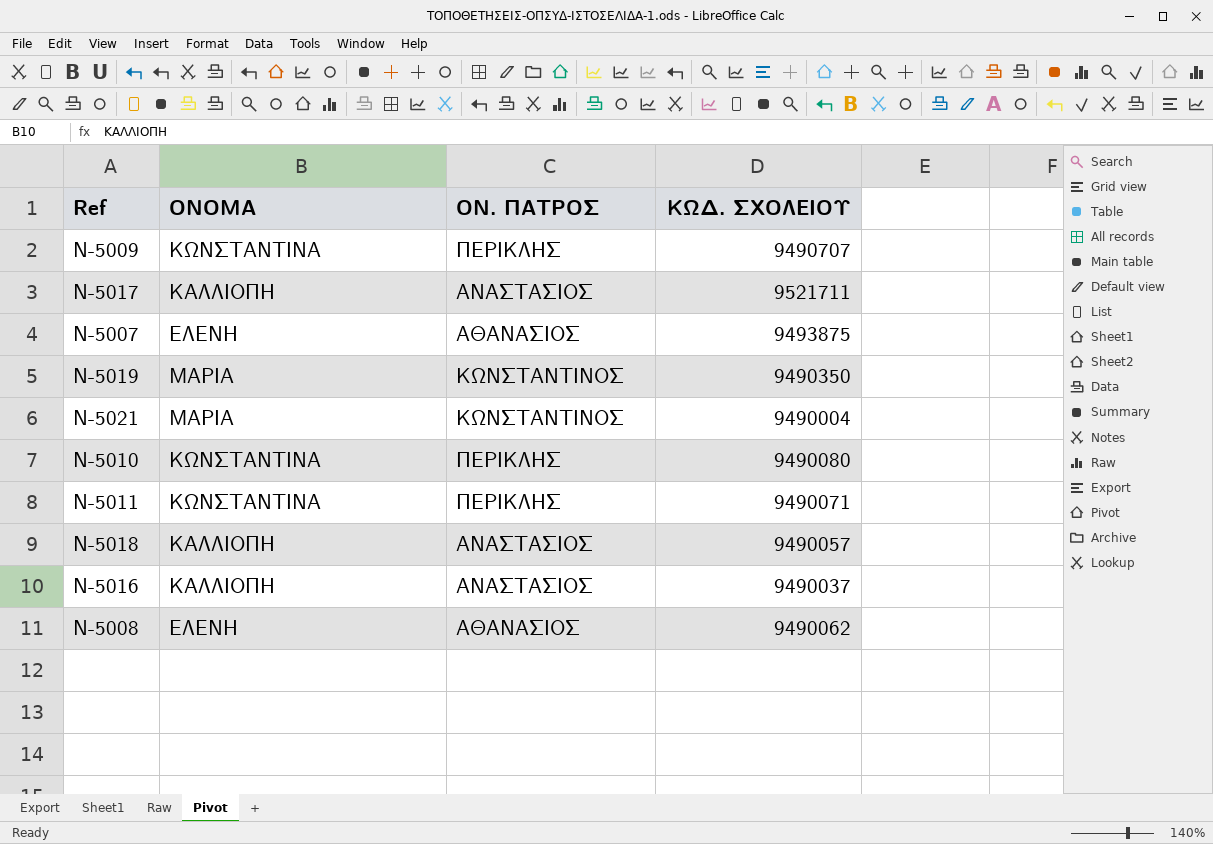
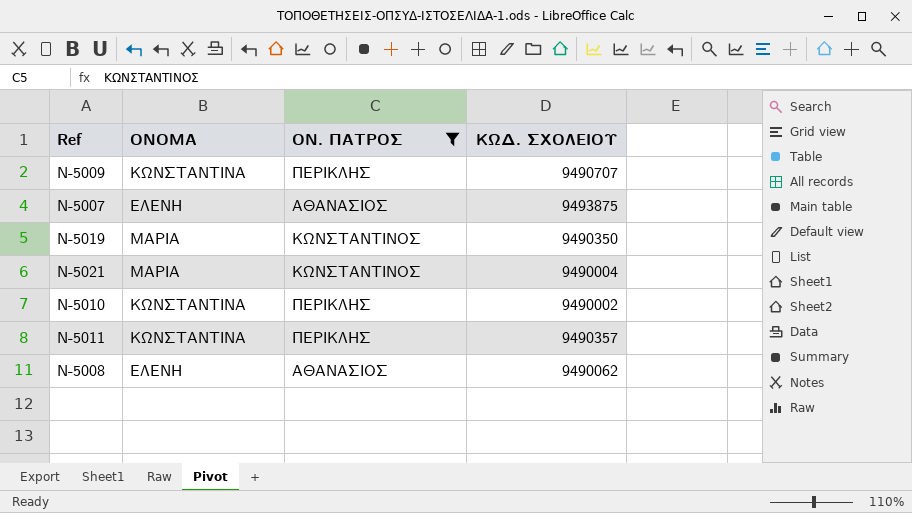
filter: none -> ΟΝ. ΠΑΤΡOΣ != ΑΝΑΣΤΑΣΙΟΣ
N-5010 | ΚΩΔ. ΣΧΟΛΕΙΟΥ: 9490080 -> 9490002
N-5011 | ΚΩΔ. ΣΧΟΛΕΙΟΥ: 9490071 -> 9490357

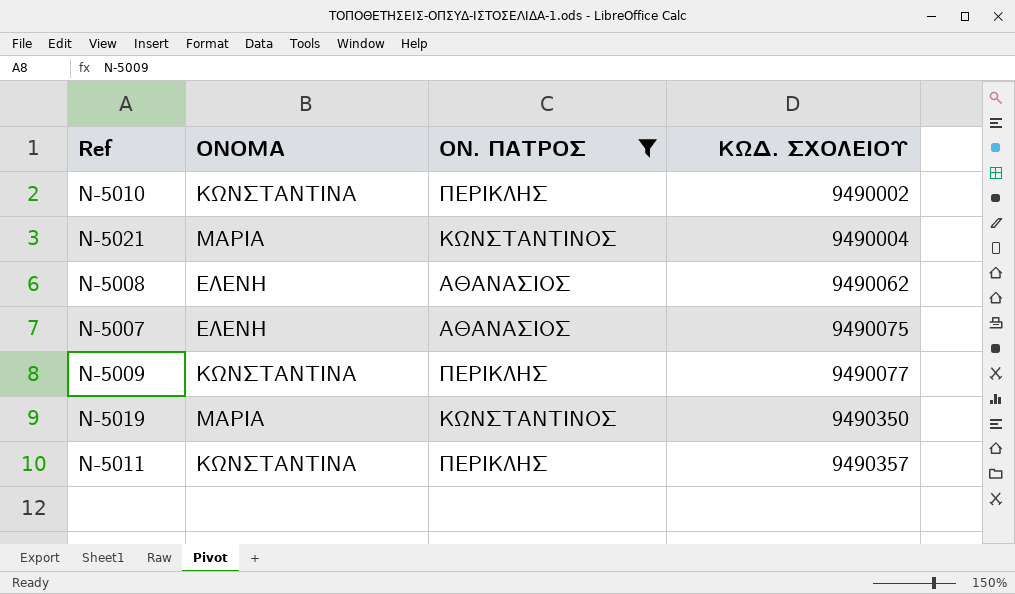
row order: none -> ΚΩΔ. ΣΧΟΛΕΙΟΥ ascending
N-5007 | ΚΩΔ. ΣΧΟΛΕΙΟΥ: 9493875 -> 9490075
N-5009 | ΚΩΔ. ΣΧΟΛΕΙΟΥ: 9490707 -> 9490077

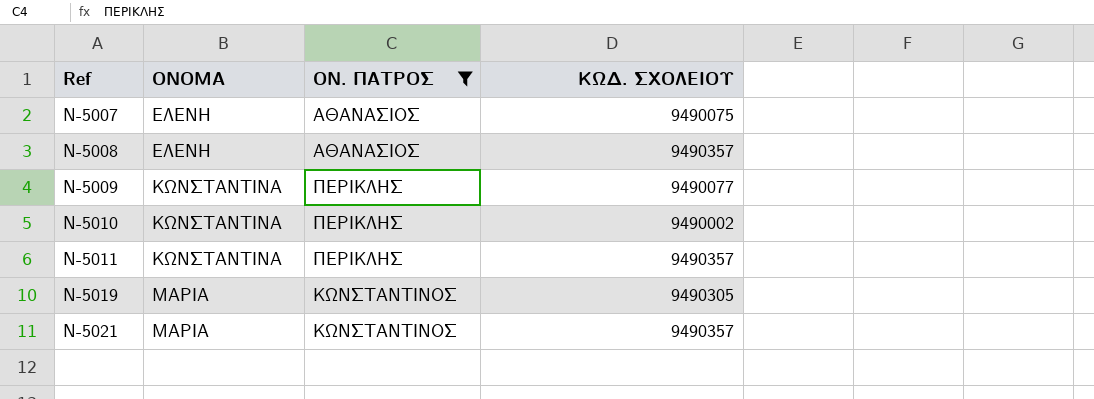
row order: ΚΩΔ. ΣΧΟΛΕΙΟΥ ascending -> Ref ascending
N-5008 | ΚΩΔ. ΣΧΟΛΕΙΟΥ: 9490062 -> 9490357
N-5019 | ΚΩΔ. ΣΧΟΛΕΙΟΥ: 9490350 -> 9490305
N-5021 | ΚΩΔ. ΣΧΟΛΕΙΟΥ: 9490004 -> 9490357

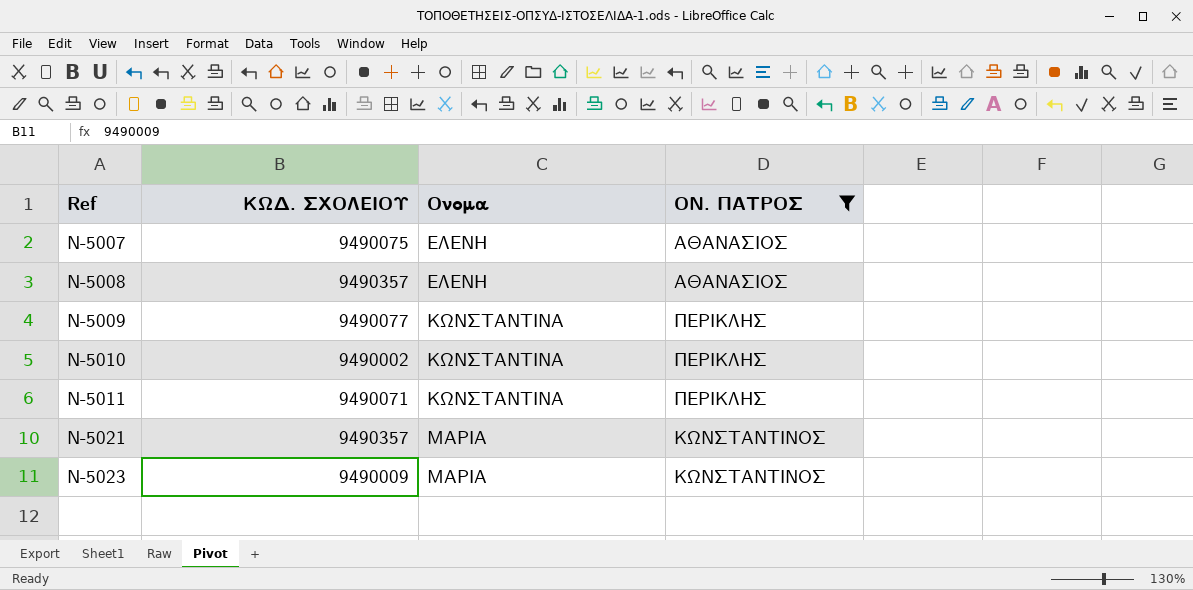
column ΚΩΔ. ΣΧΟΛΕΙΟΥ | position: 4 -> 2
column name: ΟΝΟΜΑ -> Ονομα
row N-5019: ΜΑΡΙΑ | ΚΩΝΣΤΑΝΤΙΝΟΣ | 9490305 -> none
N-5011 | ΚΩΔ. ΣΧΟΛΕΙΟΥ: 9490357 -> 9490071
row N-5023: none -> 9490009 | ΜΑΡΙΑ | ΚΩΝΣΤΑΝΤΙΝΟΣ

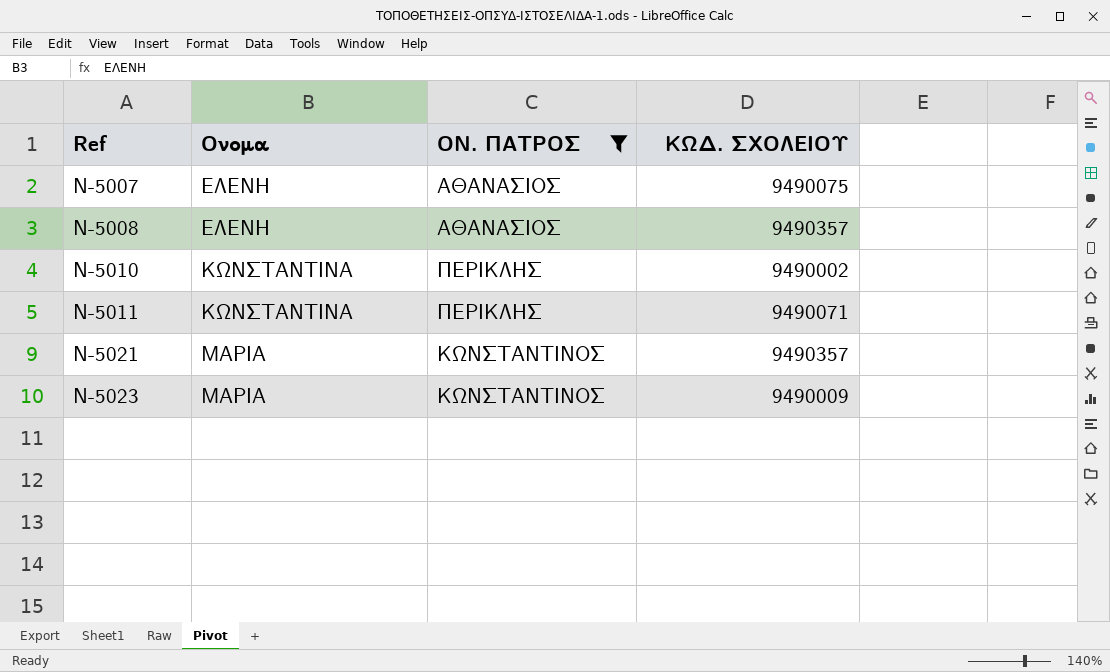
column ΚΩΔ. ΣΧΟΛΕΙΟΥ | position: 2 -> 4
row N-5009: 9490077 | ΚΩΝΣΤΑΝΤΙΝΑ | ΠΕΡΙΚΛΗΣ -> none

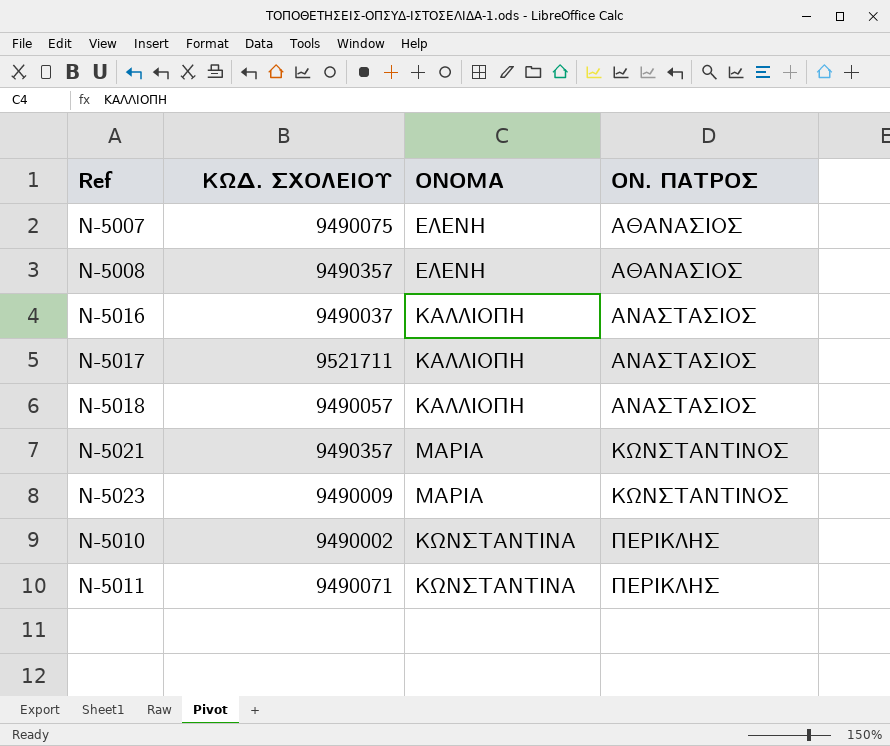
filter: ΟΝ. ΠΑΤΡOΣ != ΑΝΑΣΤΑΣΙΟΣ -> none
row order: Ref ascending -> ΟΝ. ΠΑΤΡOΣ ascending
column ΚΩΔ. ΣΧΟΛΕΙΟΥ | position: 4 -> 2
column name: Ονομα -> ΟΝΟΜΑ

